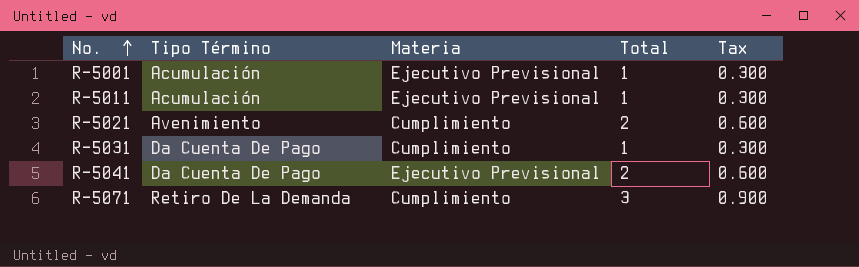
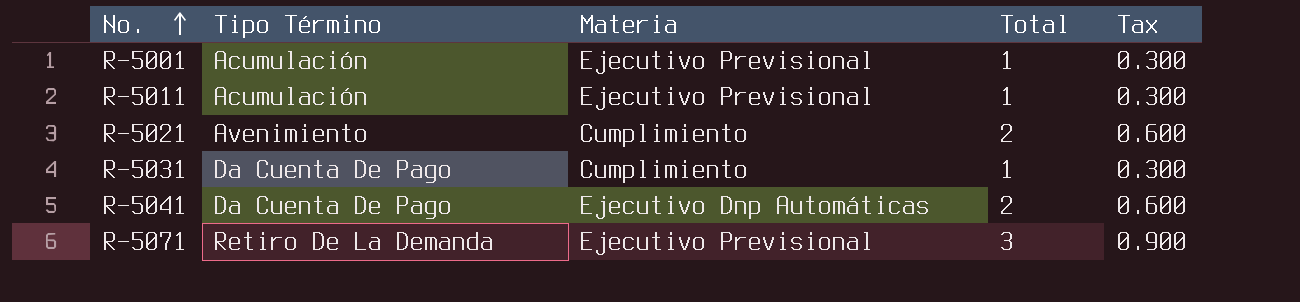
R-5041 | Materia: Ejecutivo Previsional -> Ejecutivo Dnp Automáticas
R-5071 | Materia: Cumplimiento -> Ejecutivo Previsional

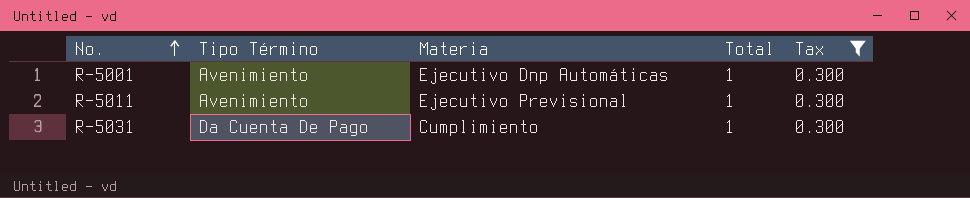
filter: none -> Tax = 0.300
R-5001 | Tipo Término: Acumulación -> Avenimiento
R-5001 | Materia: Ejecutivo Previsional -> Ejecutivo Dnp Automáticas
R-5011 | Tipo Término: Acumulación -> Avenimiento

